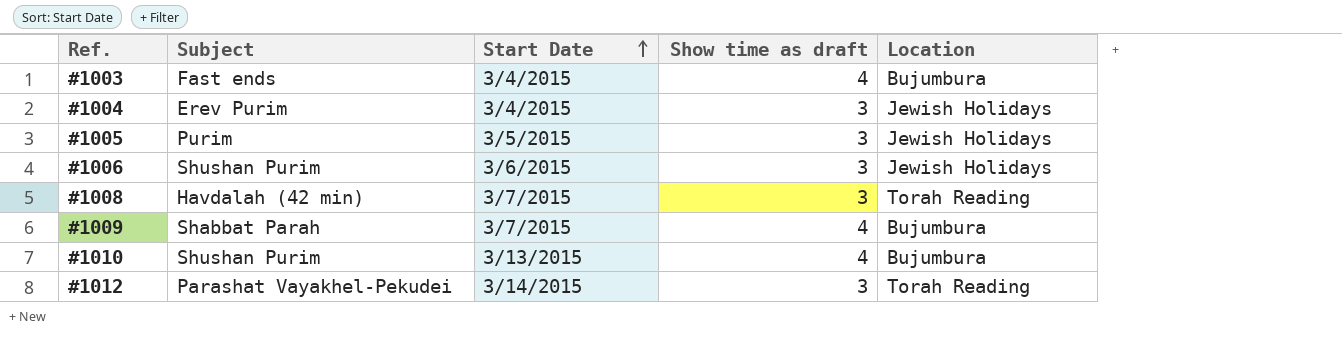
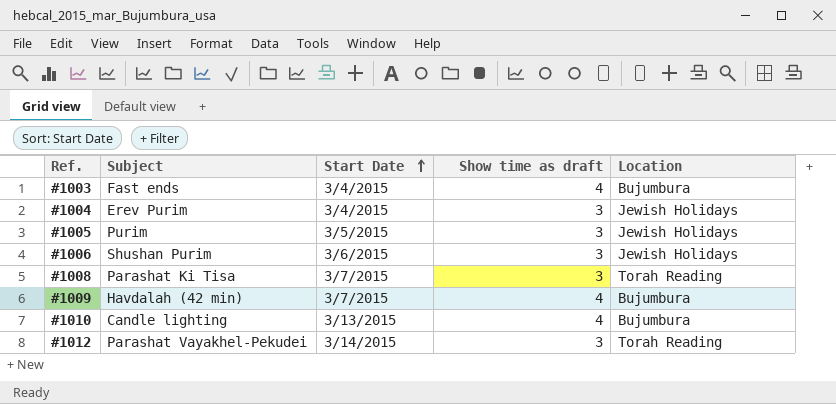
#1008 | Subject: Havdalah (42 min) -> Parashat Ki Tisa
#1009 | Subject: Shabbat Parah -> Havdalah (42 min)
#1010 | Subject: Shushan Purim -> Candle lighting

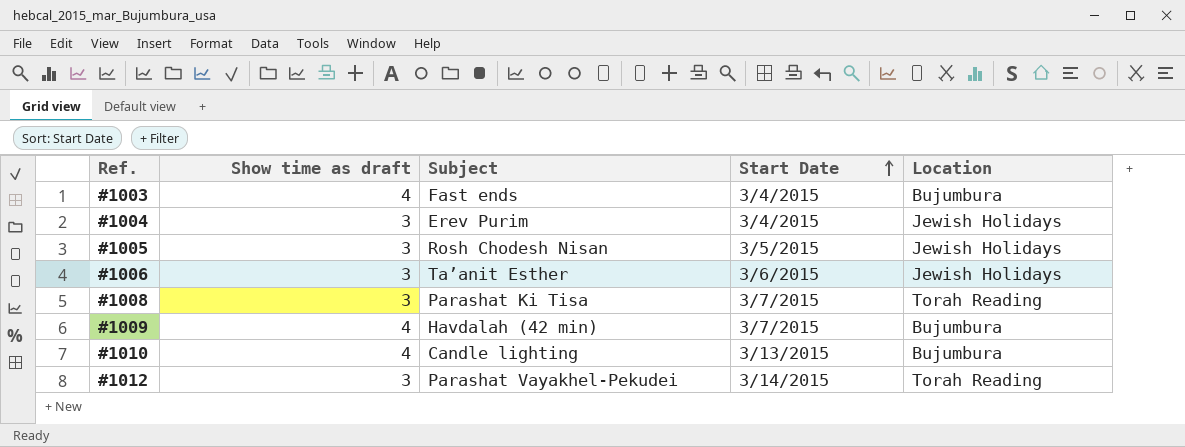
column Show time as draft | position: 4 -> 2
#1005 | Subject: Purim -> Rosh Chodesh Nisan
#1006 | Subject: Shushan Purim -> Ta’anit Esther

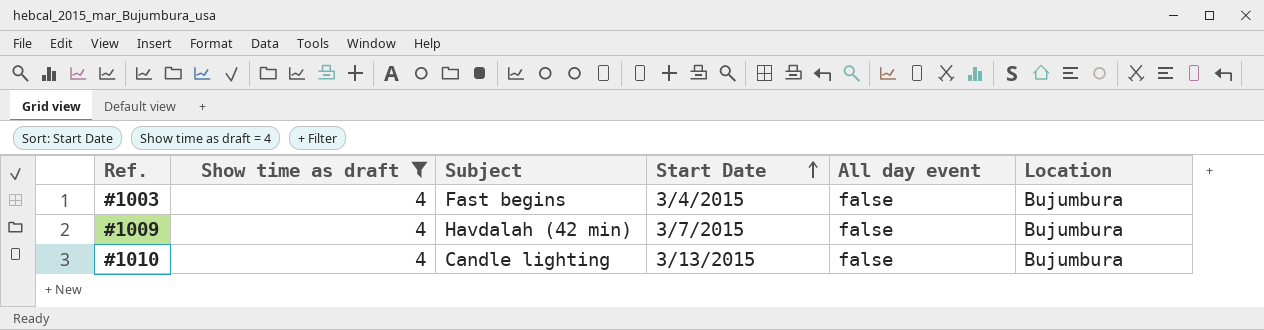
filter: none -> Show time as draft = 4
column All day event | position: none -> 5
#1003 | Subject: Fast ends -> Fast begins

